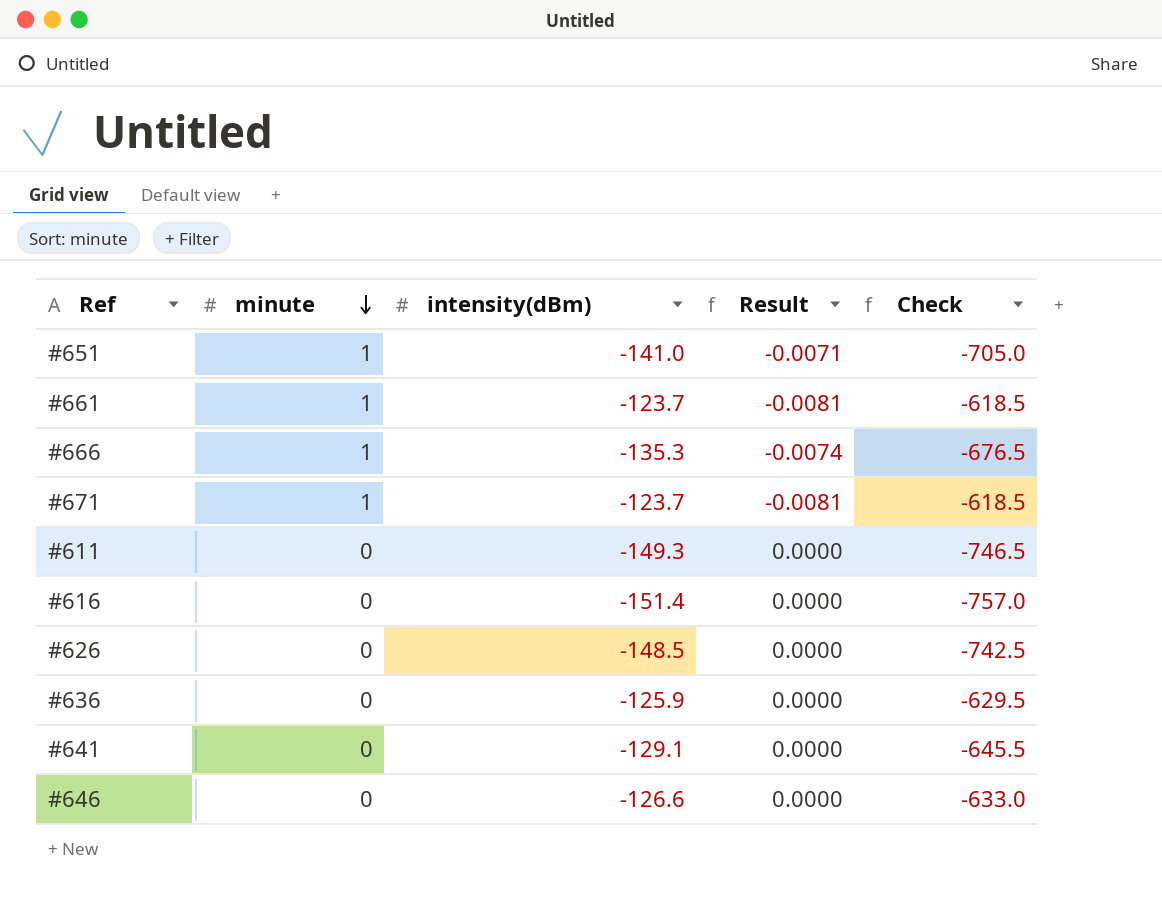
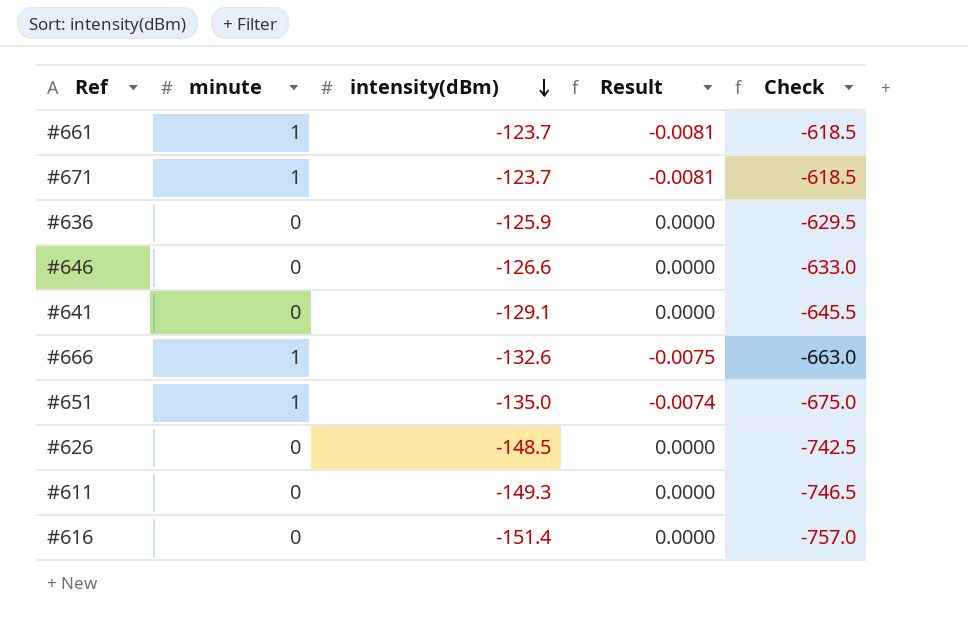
row order: minute descending -> intensity(dBm) descending
#666 | intensity(dBm): -135.3 -> -132.6
#666 | Result: -0.0074 -> -0.0075
#666 | Check: -676.5 -> -663.0
#651 | intensity(dBm): -141.0 -> -135.0
#651 | Result: -0.0071 -> -0.0074
#651 | Check: -705.0 -> -675.0

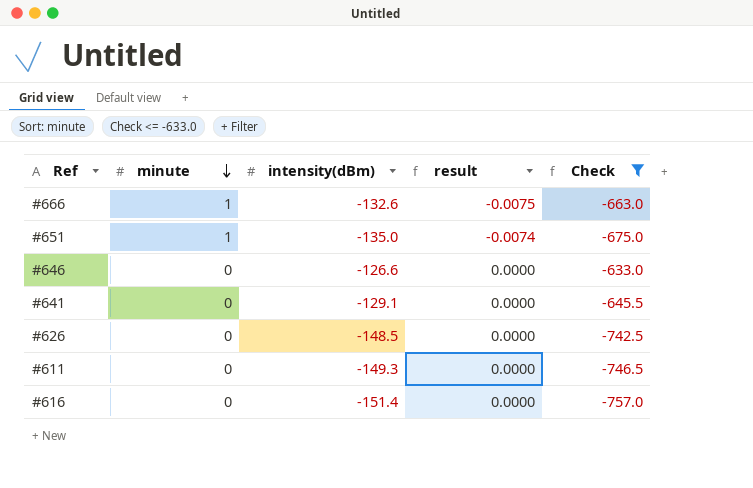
filter: none -> Check <= -633.0
row order: intensity(dBm) descending -> minute descending
column name: Result -> result

